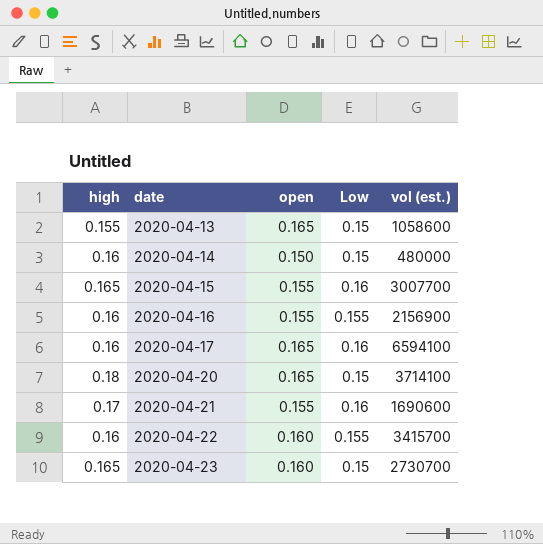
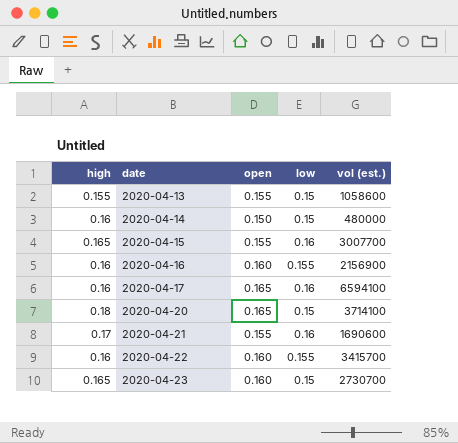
column name: Low -> low
2020-04-13 | open: 0.165 -> 0.155
2020-04-16 | open: 0.155 -> 0.160

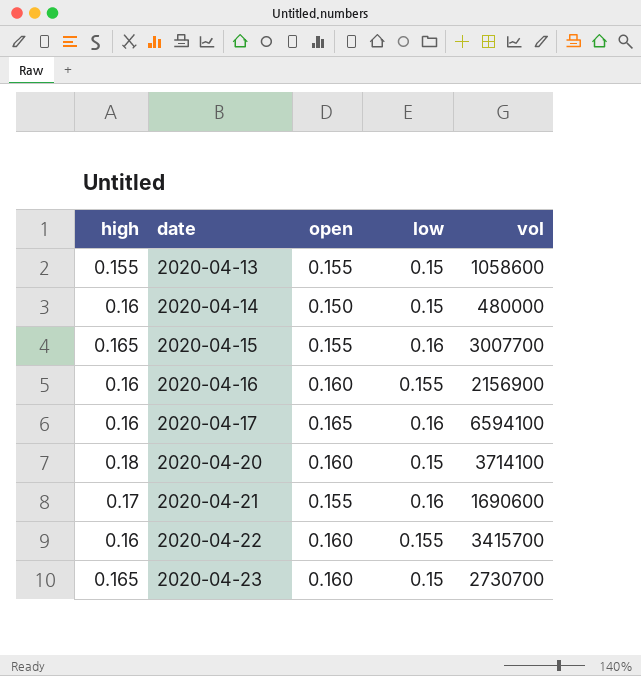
column name: vol (est.) -> vol
2020-04-20 | open: 0.165 -> 0.160

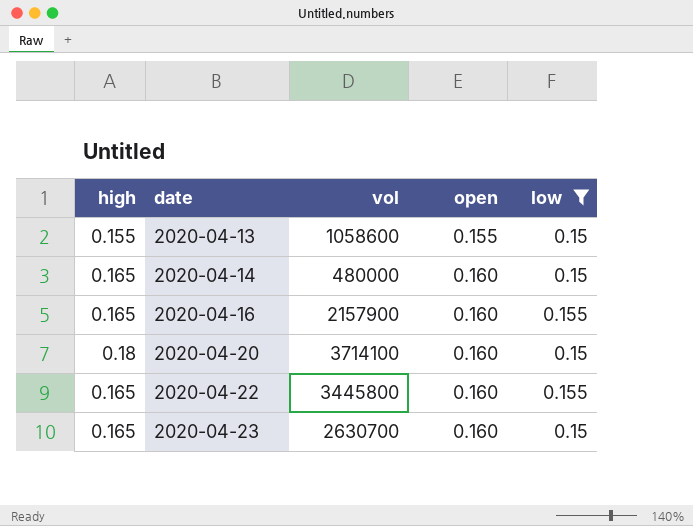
filter: none -> low != 0.16
column vol | position: 5 -> 3
2020-04-14 | high: 0.16 -> 0.165
2020-04-14 | open: 0.150 -> 0.160
2020-04-16 | high: 0.16 -> 0.165
2020-04-16 | vol: 2156900 -> 2157900
2020-04-22 | high: 0.16 -> 0.165
2020-04-22 | vol: 3415700 -> 3445800
2020-04-23 | vol: 2730700 -> 2630700

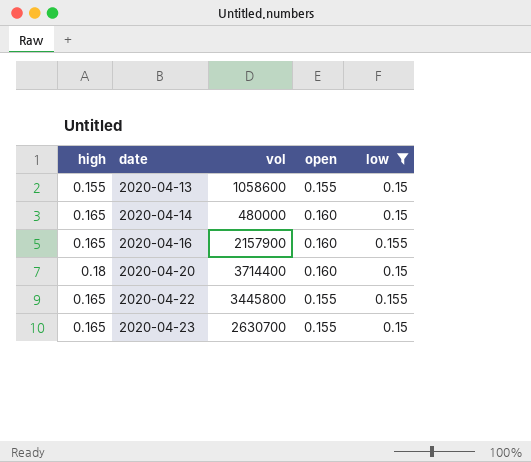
2020-04-20 | vol: 3714100 -> 3714400
2020-04-22 | open: 0.160 -> 0.155
2020-04-23 | open: 0.160 -> 0.155

